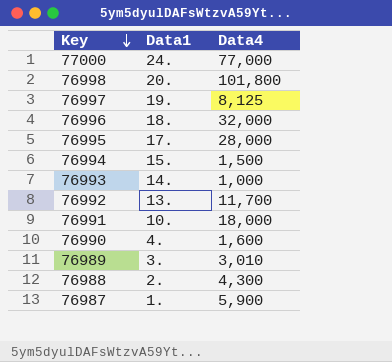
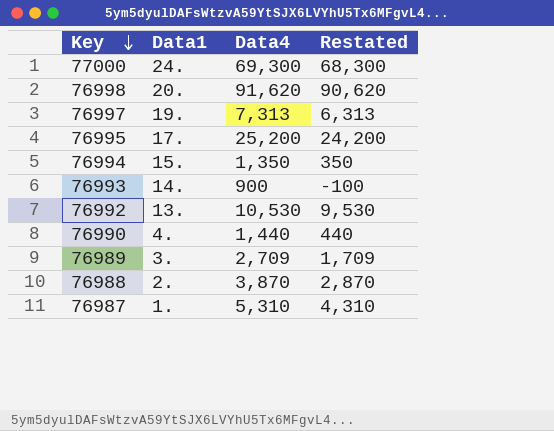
column Restated | formula: none -> [Data4] - 1000
row 76996: 18. | 32,000 -> none
row 76991: 10. | 18,000 -> none
77000 | Data4: 77,000 -> 69,300
76998 | Data4: 101,800 -> 91,620
76997 | Data4: 8,125 -> 7,313
76995 | Data4: 28,000 -> 25,200
76994 | Data4: 1,500 -> 1,350
76993 | Data4: 1,000 -> 900
76992 | Data4: 11,700 -> 10,530
76990 | Data4: 1,600 -> 1,440
76989 | Data4: 3,010 -> 2,709
76988 | Data4: 4,300 -> 3,870
76987 | Data4: 5,900 -> 5,310

